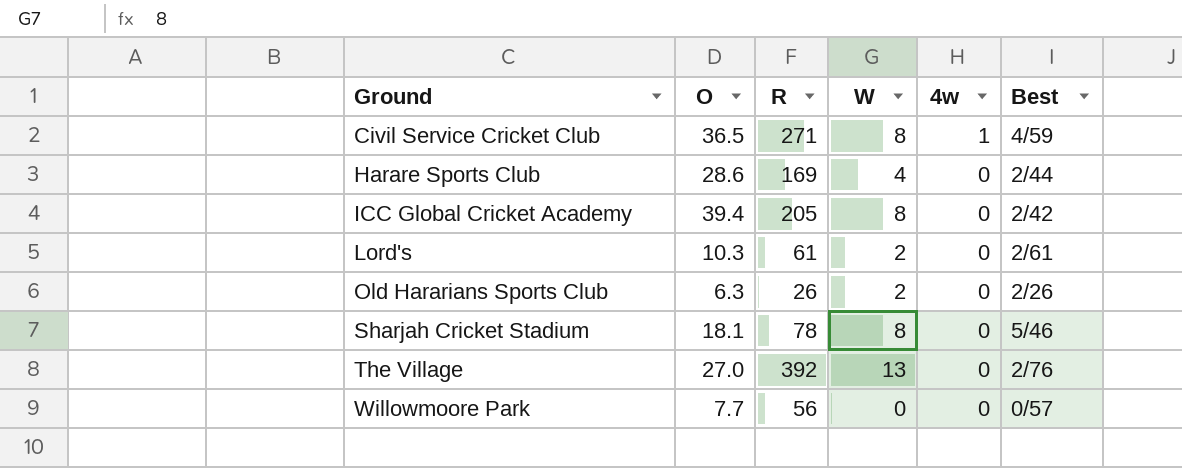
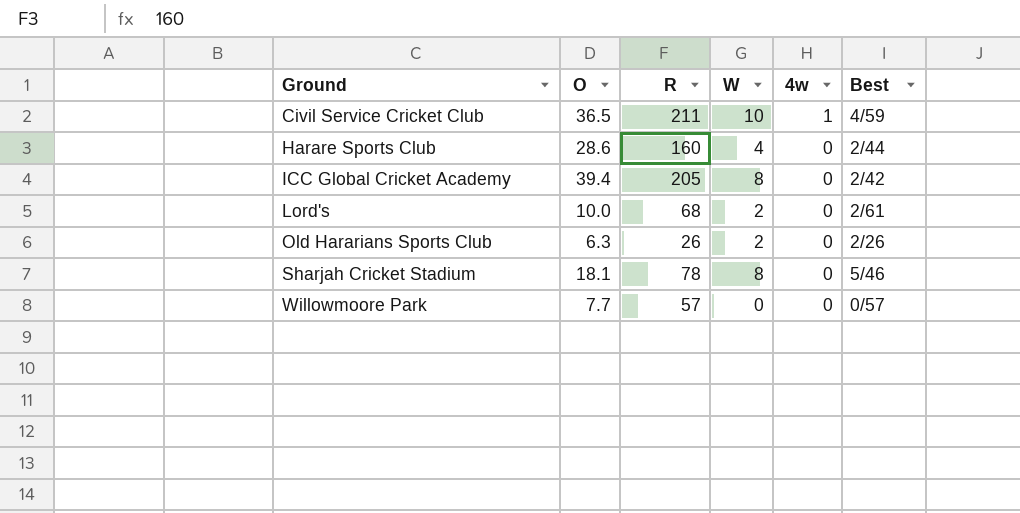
row The Village: 27.0 | 392 | 13 | 0 | 2/76 -> none
Civil Service Cricket Club | R: 271 -> 211
Civil Service Cricket Club | W: 8 -> 10
Harare Sports Club | R: 169 -> 160
Lord's | O: 10.3 -> 10.0
Lord's | R: 61 -> 68
Willowmoore Park | R: 56 -> 57

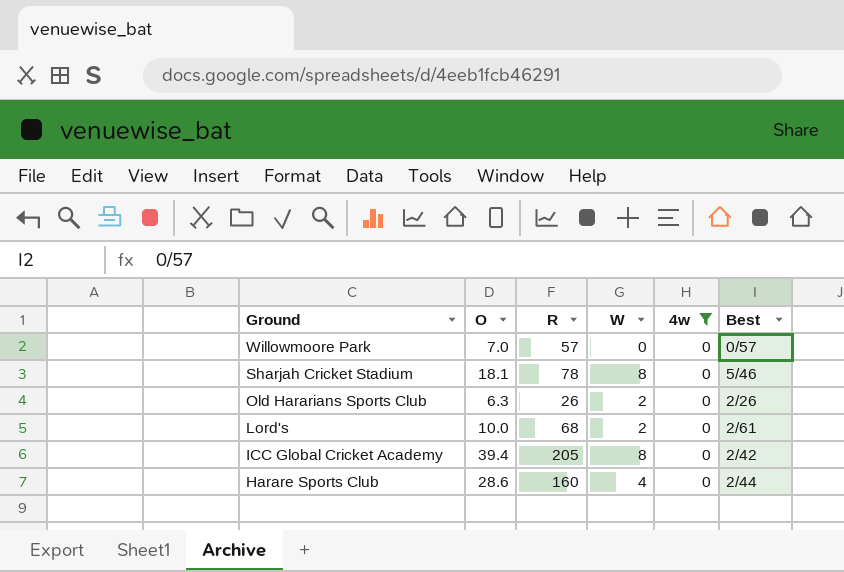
filter: none -> 4w = 0
row order: Ground ascending -> Ground descending
Willowmoore Park | O: 7.7 -> 7.0

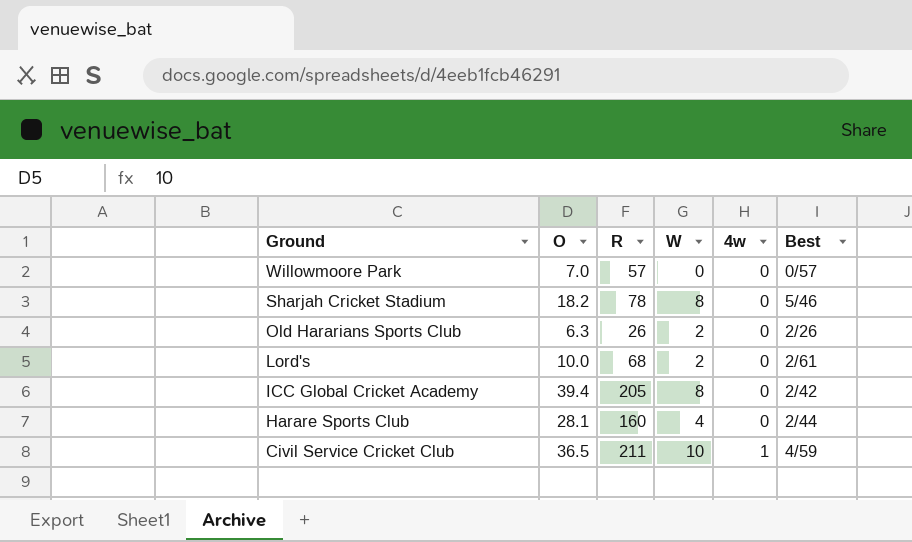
filter: 4w = 0 -> none
Sharjah Cricket Stadium | O: 18.1 -> 18.2
Harare Sports Club | O: 28.6 -> 28.1

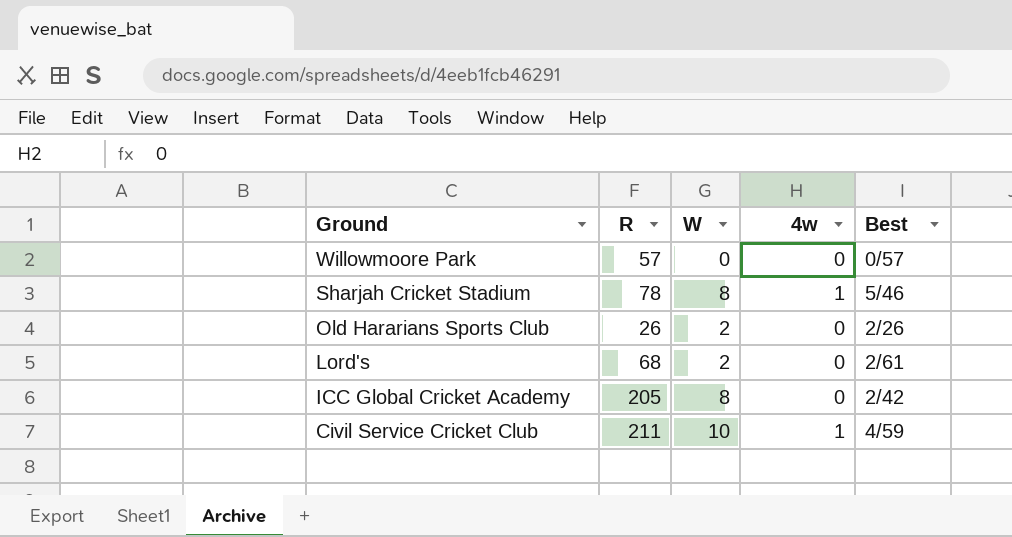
column O | position: 2 -> none
row Harare Sports Club: 28.1 | 160 | 4 | 0 | 2/44 -> none
Sharjah Cricket Stadium | 4w: 0 -> 1

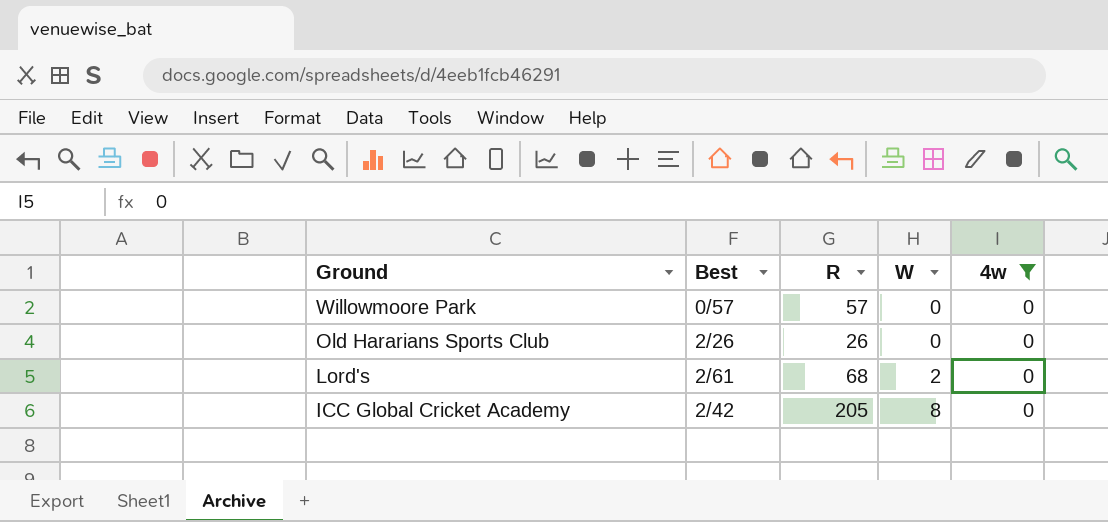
filter: none -> 4w = 0
column Best | position: 5 -> 2
Old Hararians Sports Club | W: 2 -> 0

